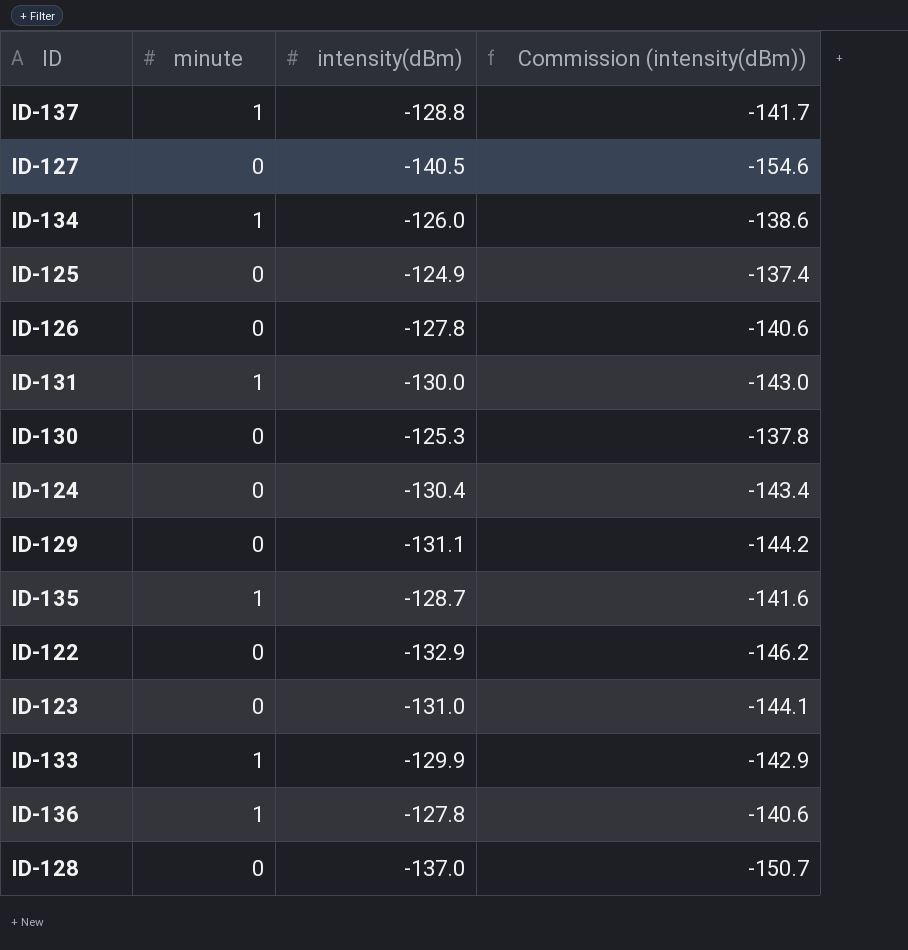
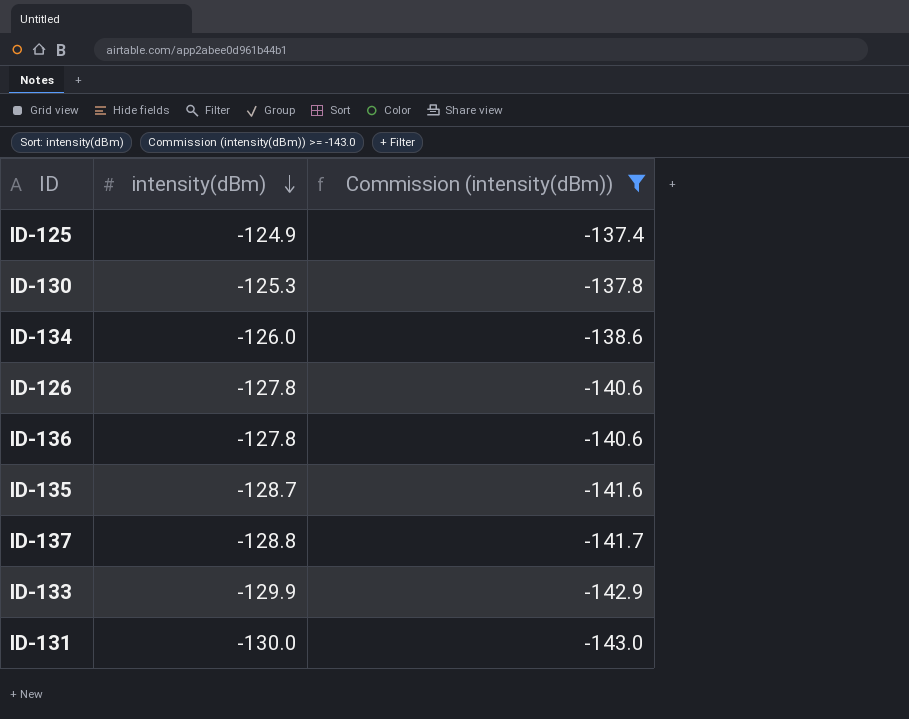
filter: none -> Commission (intensity(dBm)) >= -143.0
row order: none -> intensity(dBm) descending
column minute | position: 2 -> none

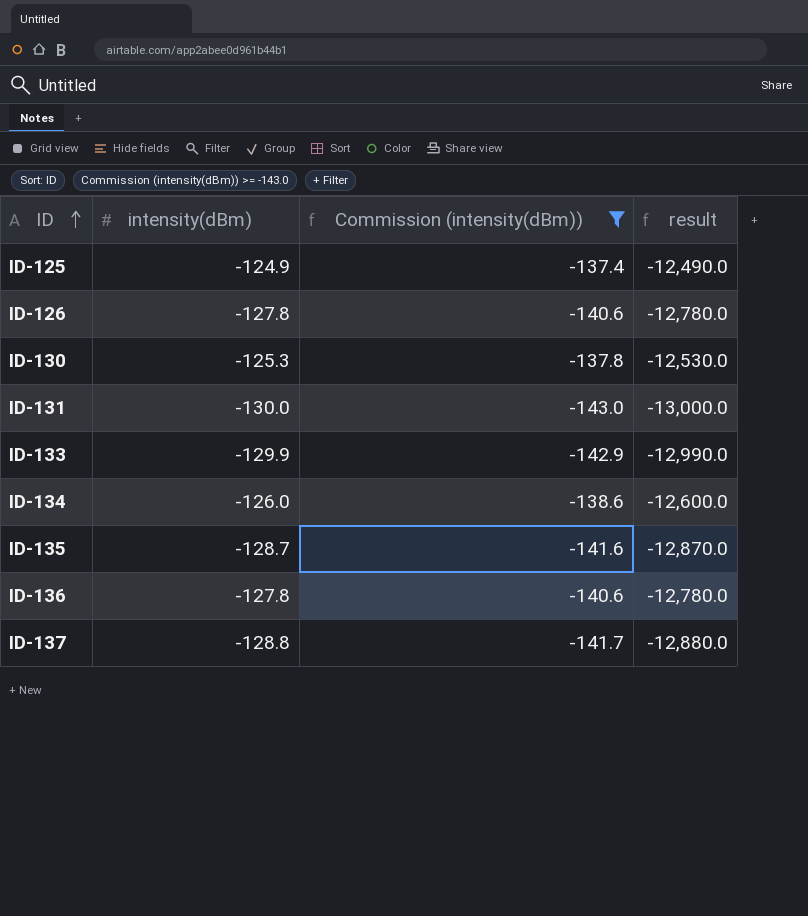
row order: intensity(dBm) descending -> ID ascending
column result | formula: none -> [intensity(dBm)] * 100

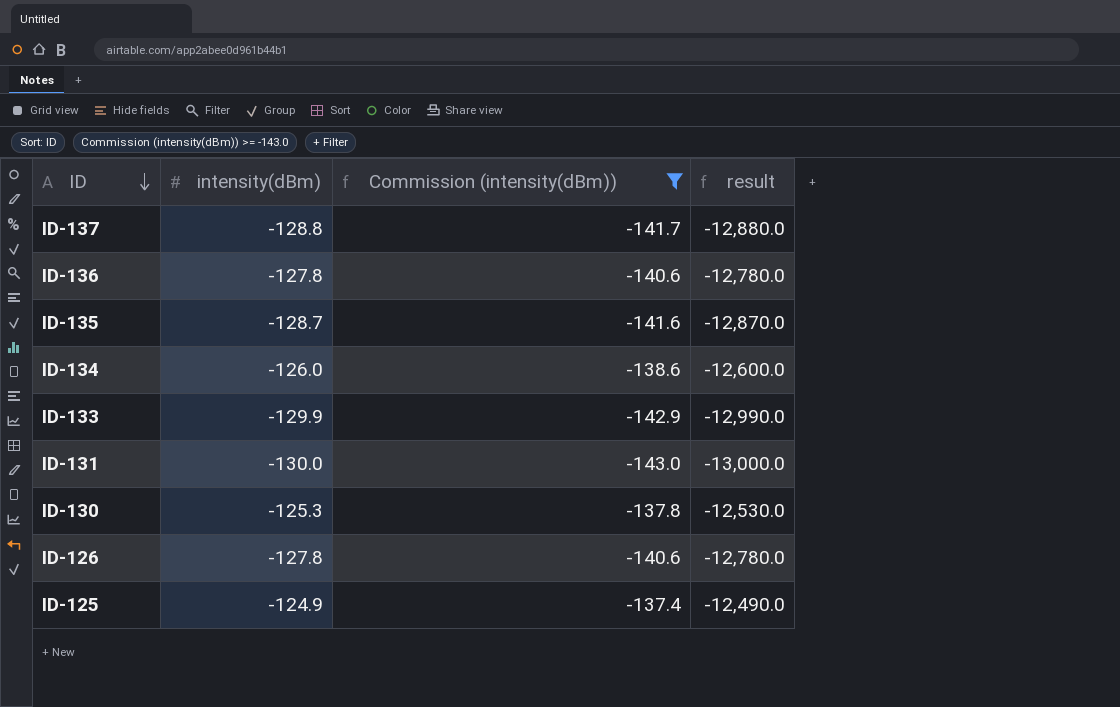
row order: ID ascending -> ID descending

